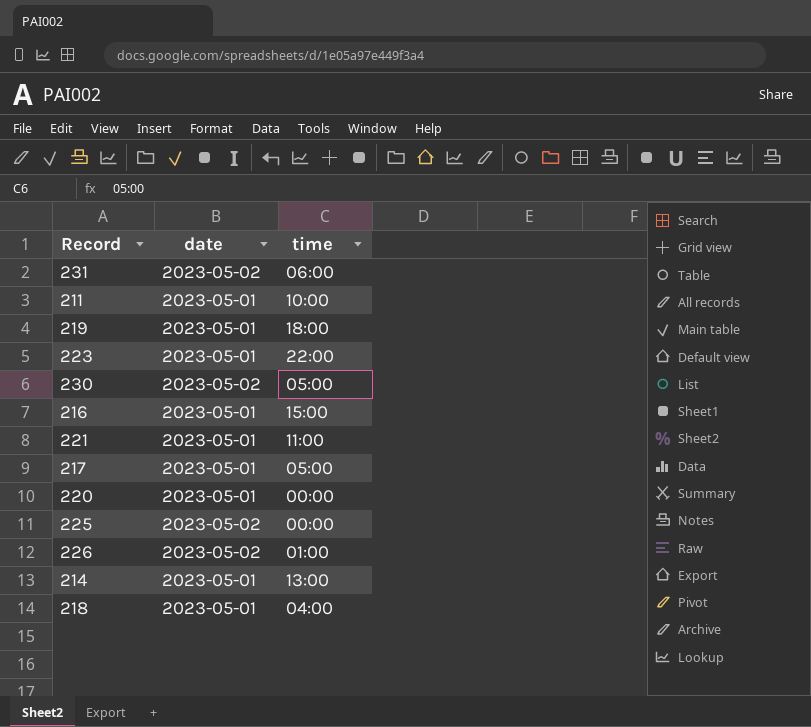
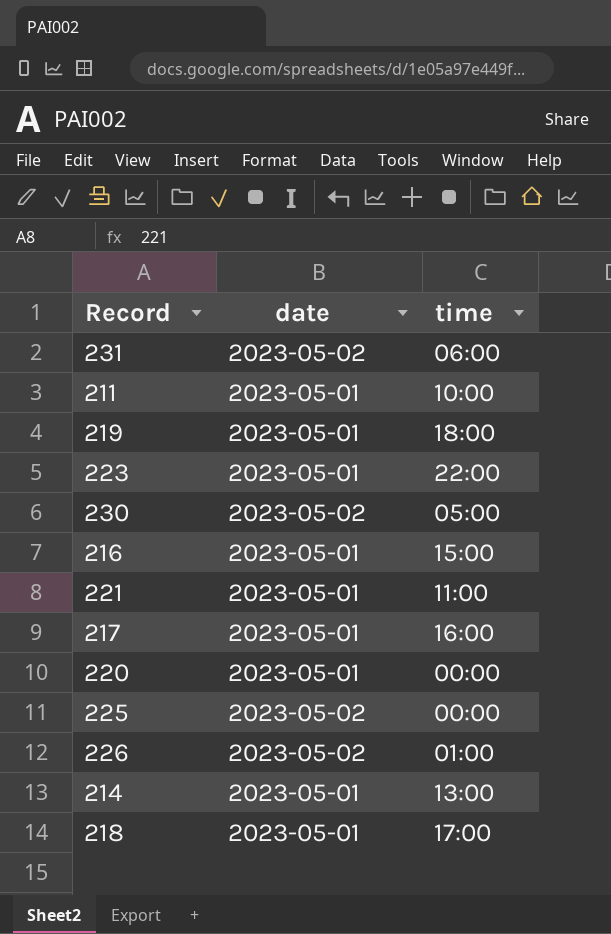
217 | time: 05:00 -> 16:00
218 | time: 04:00 -> 17:00

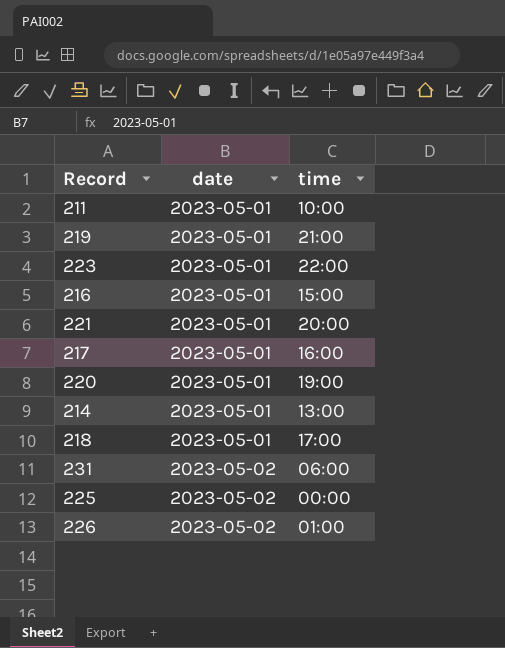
row order: none -> date ascending
row 230: 2023-05-02 | 05:00 -> none
219 | time: 18:00 -> 21:00
221 | time: 11:00 -> 20:00
220 | time: 00:00 -> 19:00

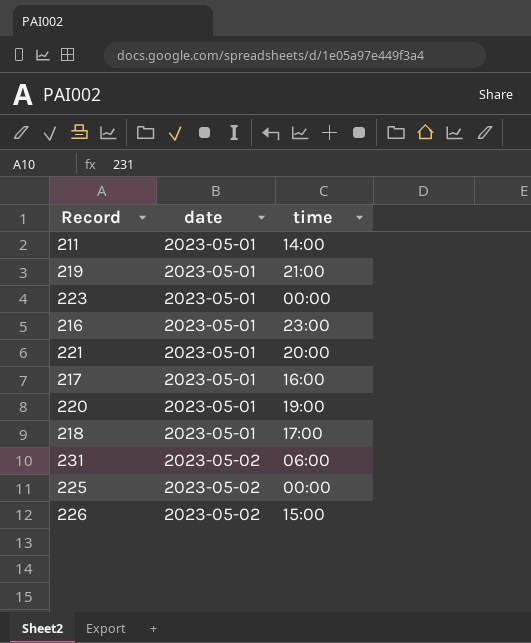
row 214: 2023-05-01 | 13:00 -> none
211 | time: 10:00 -> 14:00
223 | time: 22:00 -> 00:00
216 | time: 15:00 -> 23:00
226 | time: 01:00 -> 15:00

